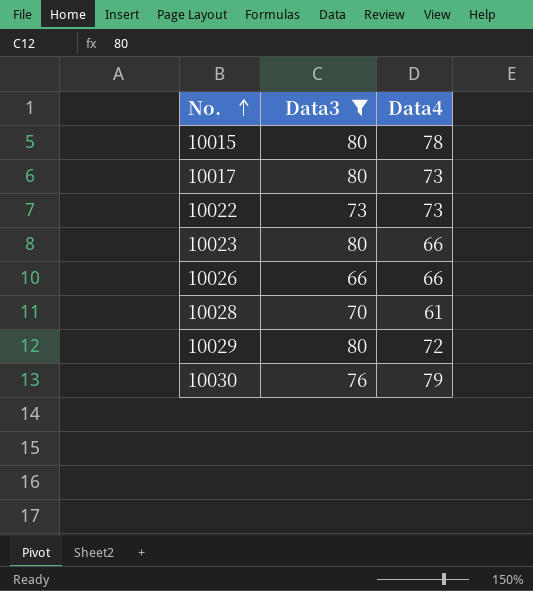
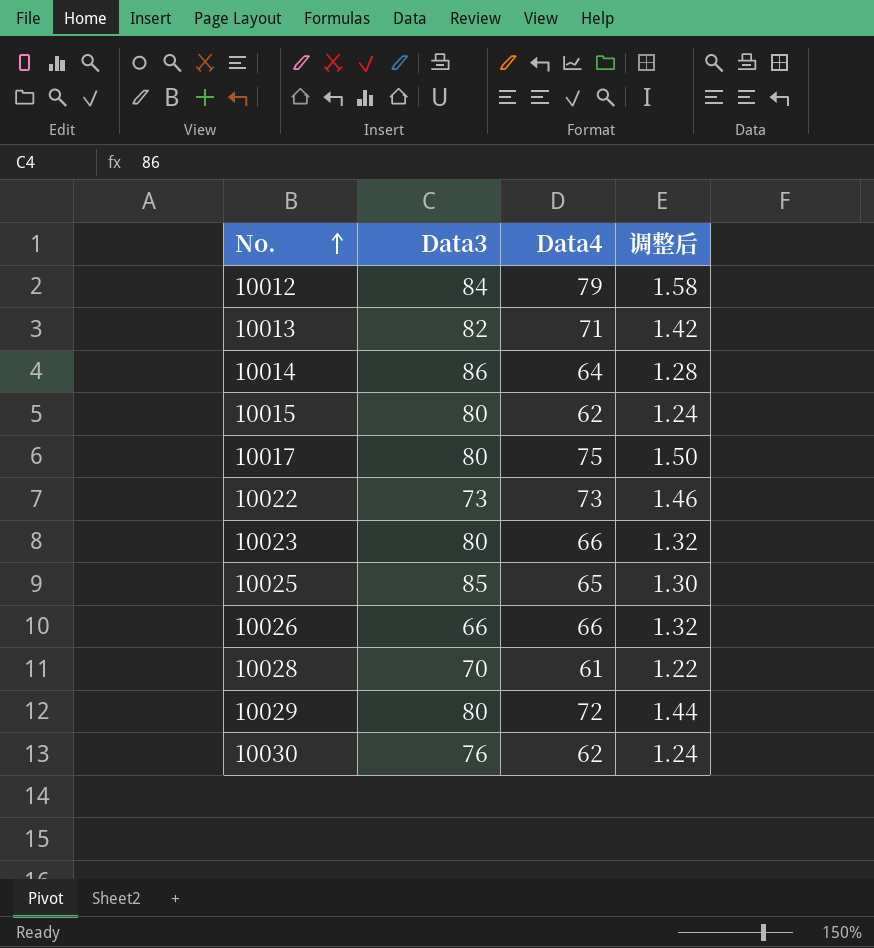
filter: Data3 <= 80 -> none
column 调整后 | formula: none -> [Data4] * 0.02
10015 | Data4: 78 -> 62
10017 | Data4: 73 -> 75
10030 | Data4: 79 -> 62

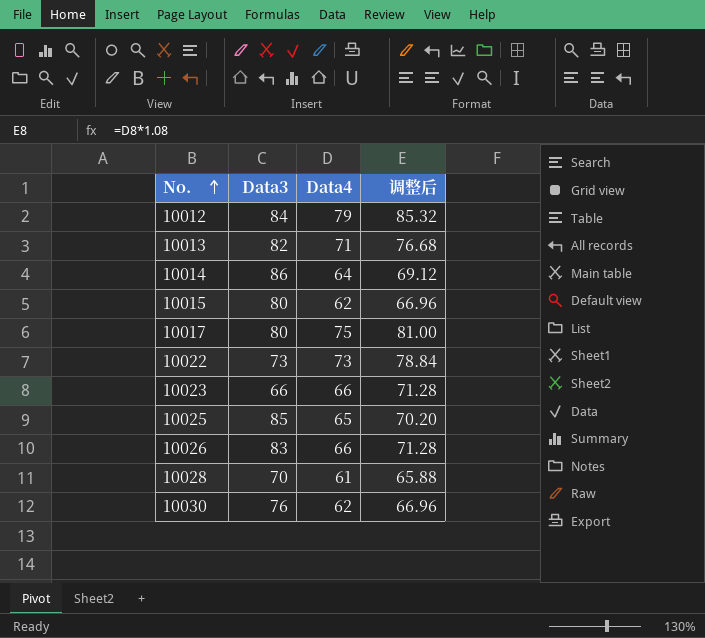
column 调整后 | formula: [Data4] * 0.02 -> [Data4] * 1.08
row 10029: 80 | 72 | 1.44 -> none
10023 | Data3: 80 -> 66
10026 | Data3: 66 -> 83

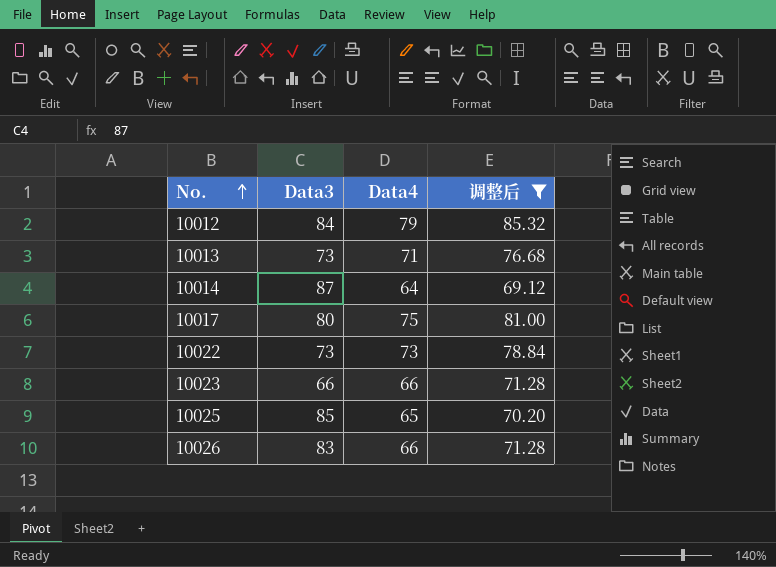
filter: none -> 调整后 >= 69.12
10013 | Data3: 82 -> 73
10014 | Data3: 86 -> 87

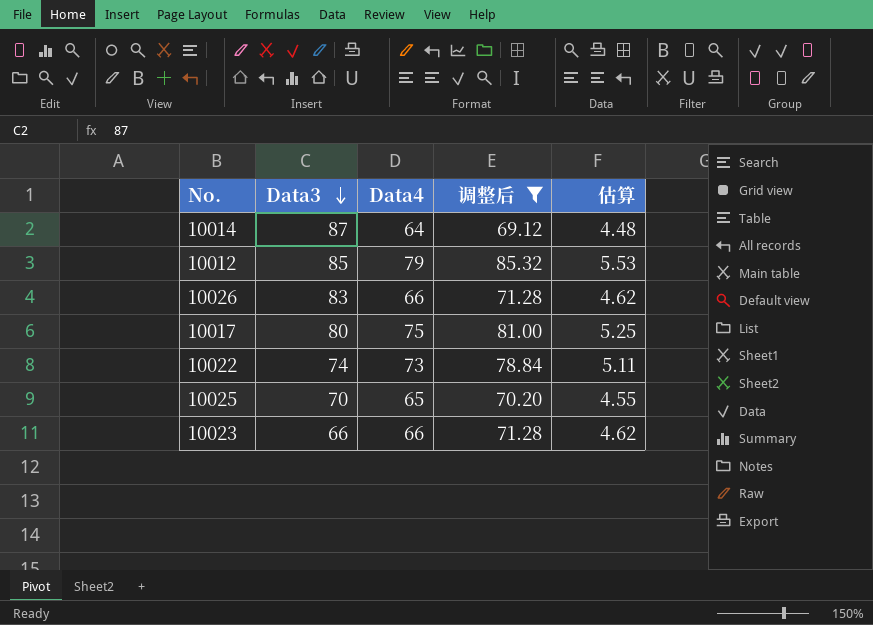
row order: No. ascending -> Data3 descending
column 估算 | formula: none -> [Data4] * 0.07
row 10013: 73 | 71 | 76.68 -> none
10012 | Data3: 84 -> 85
10022 | Data3: 73 -> 74
10025 | Data3: 85 -> 70

